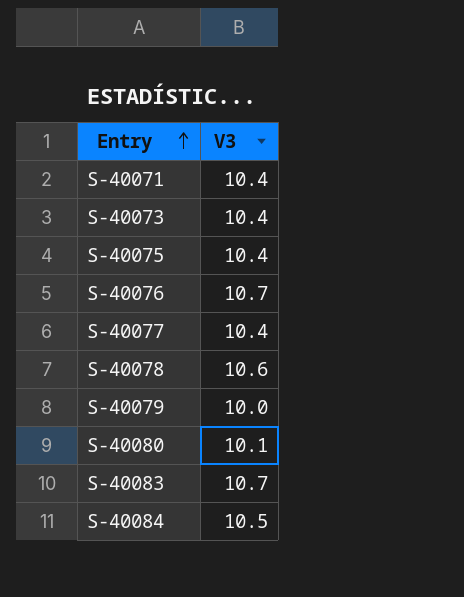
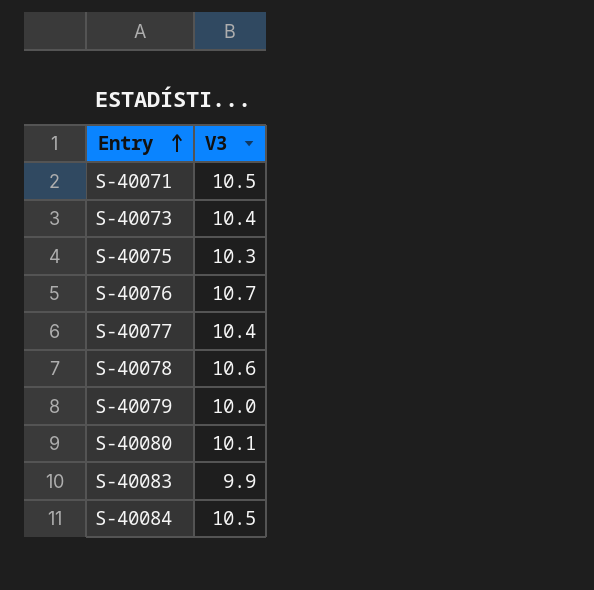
S-40071 | V3: 10.4 -> 10.5
S-40075 | V3: 10.4 -> 10.3
S-40083 | V3: 10.7 -> 9.9

